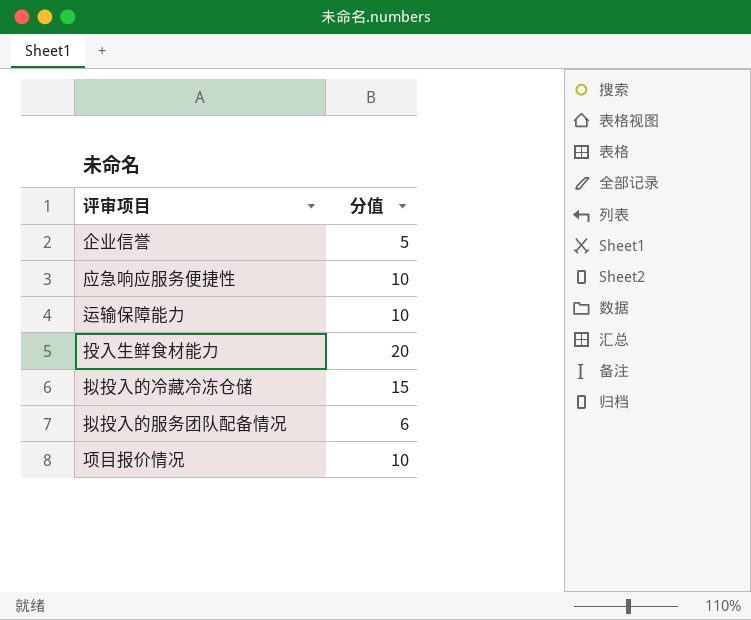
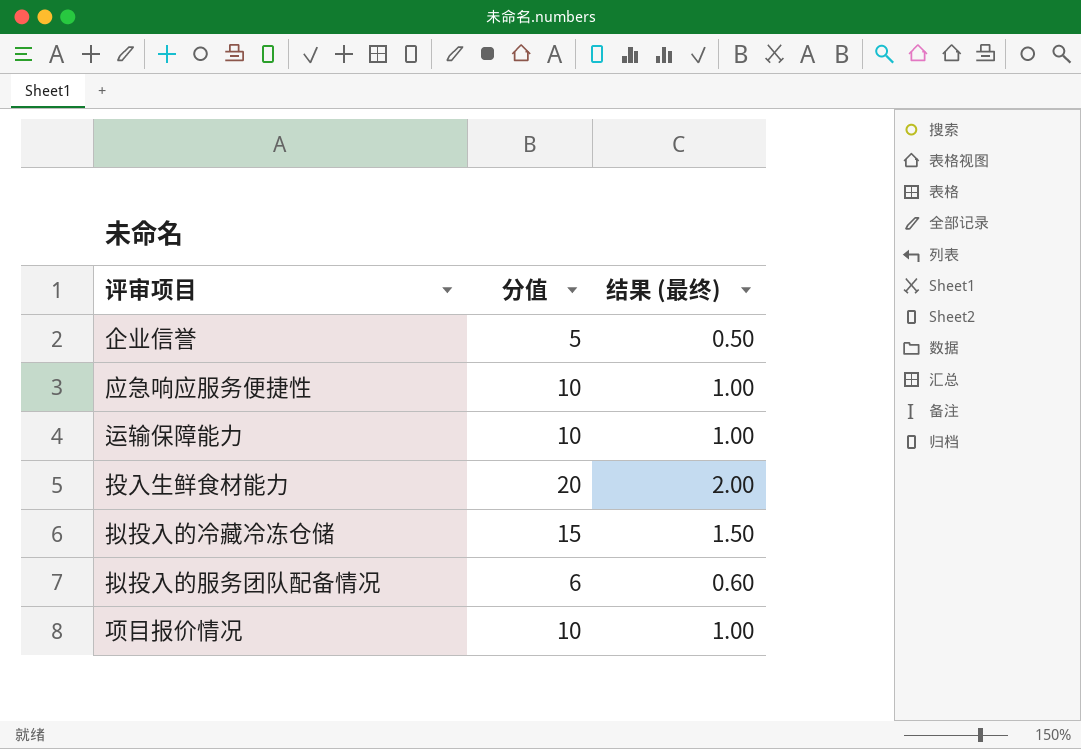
column 结果 (最终) | formula: none -> [分值] * 0.1

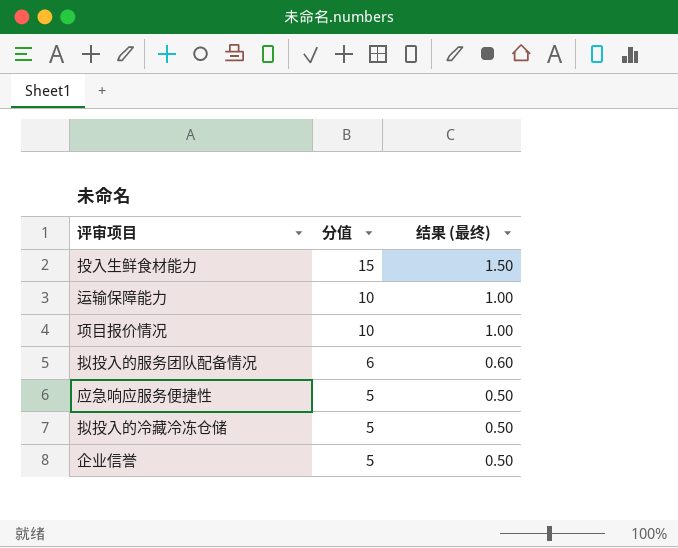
row order: none -> 分值 descending
投入生鲜食材能力 | 分值: 20 -> 15
投入生鲜食材能力 | 结果 (最终): 2.00 -> 1.50
应急响应服务便捷性 | 分值: 10 -> 5
应急响应服务便捷性 | 结果 (最终): 1.00 -> 0.50
拟投入的冷藏冷冻仓储 | 分值: 15 -> 5
拟投入的冷藏冷冻仓储 | 结果 (最终): 1.50 -> 0.50

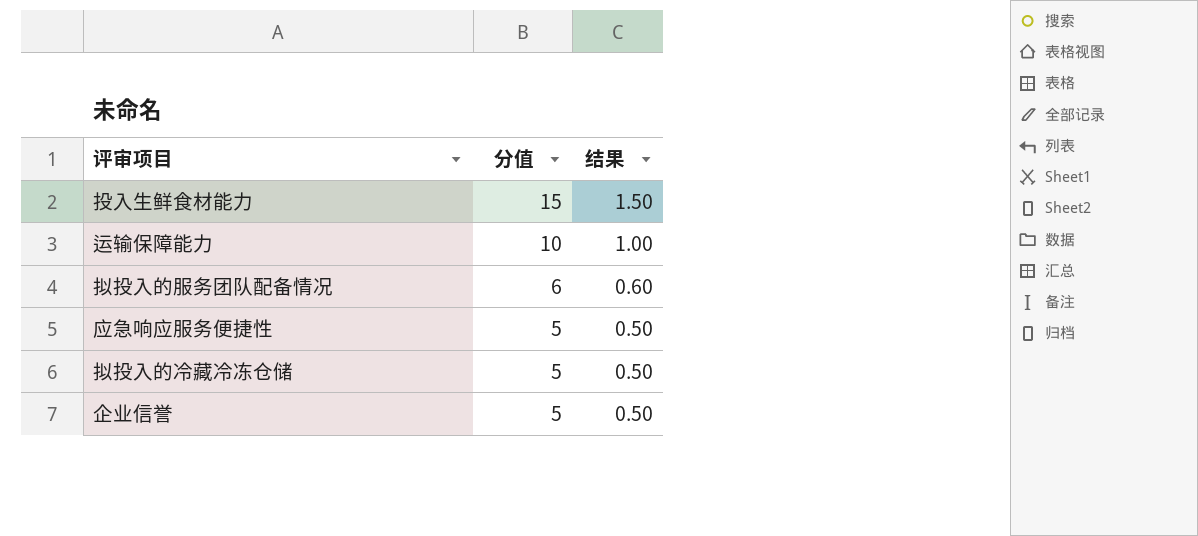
column name: 结果 (最终) -> 结果
row 项目报价情况: 10 | 1.00 -> none

